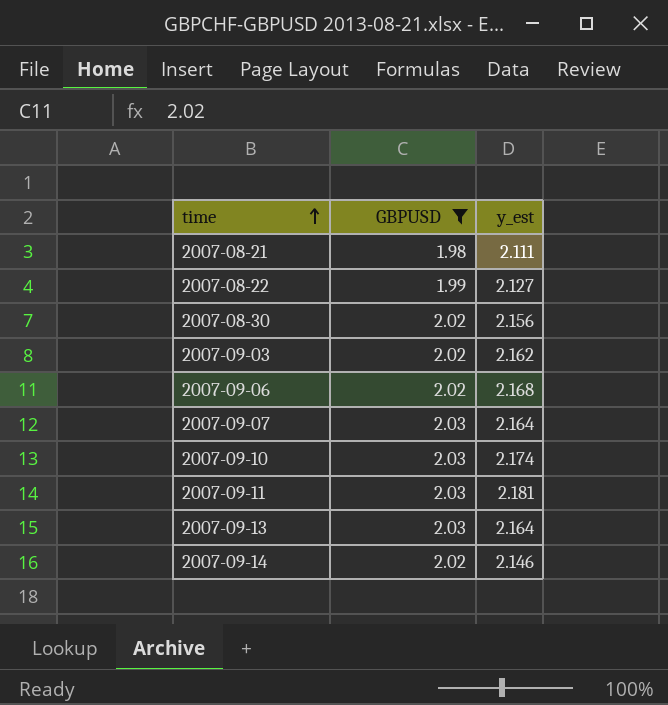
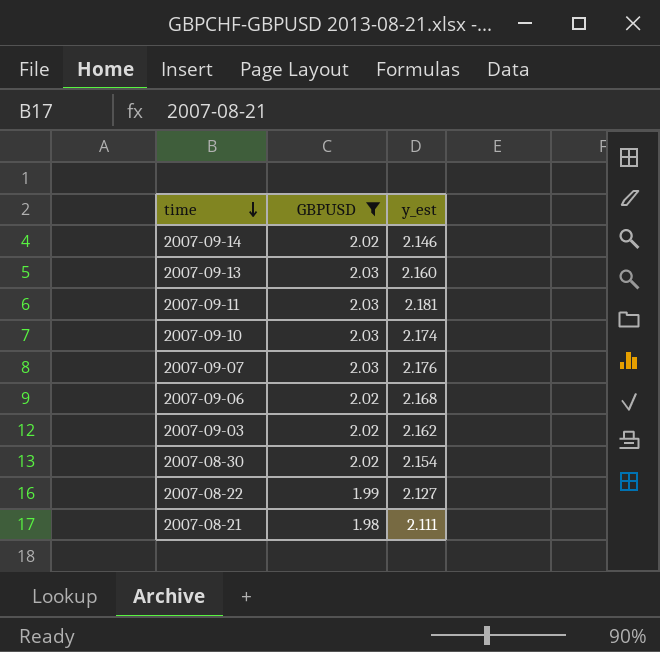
row order: time ascending -> time descending
2007-09-13 | y_est: 2.164 -> 2.160
2007-09-07 | y_est: 2.164 -> 2.176
2007-08-30 | y_est: 2.156 -> 2.154

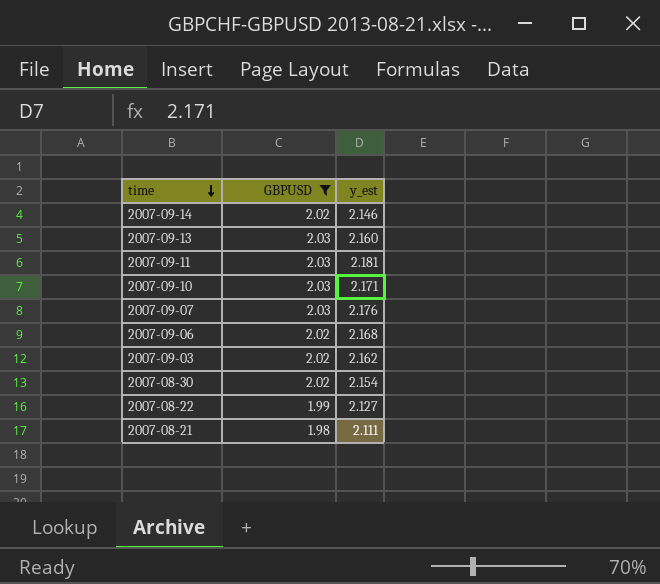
2007-09-10 | y_est: 2.174 -> 2.171

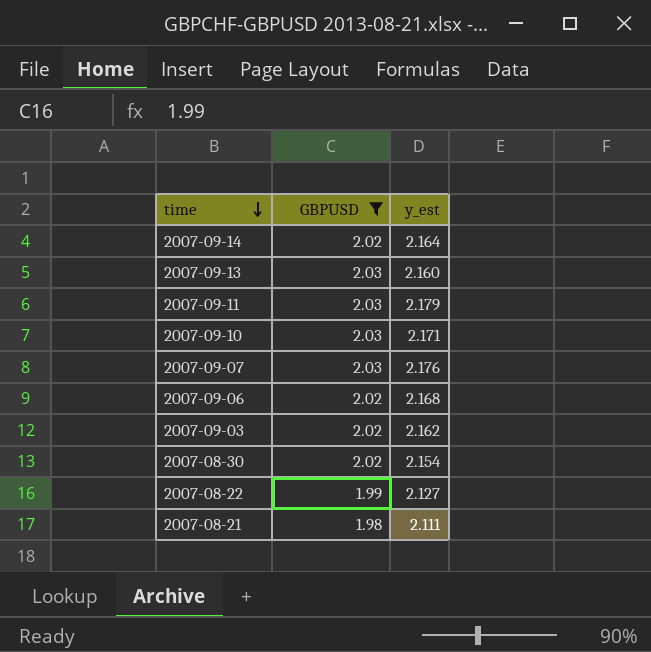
2007-09-14 | y_est: 2.146 -> 2.164
2007-09-11 | y_est: 2.181 -> 2.179

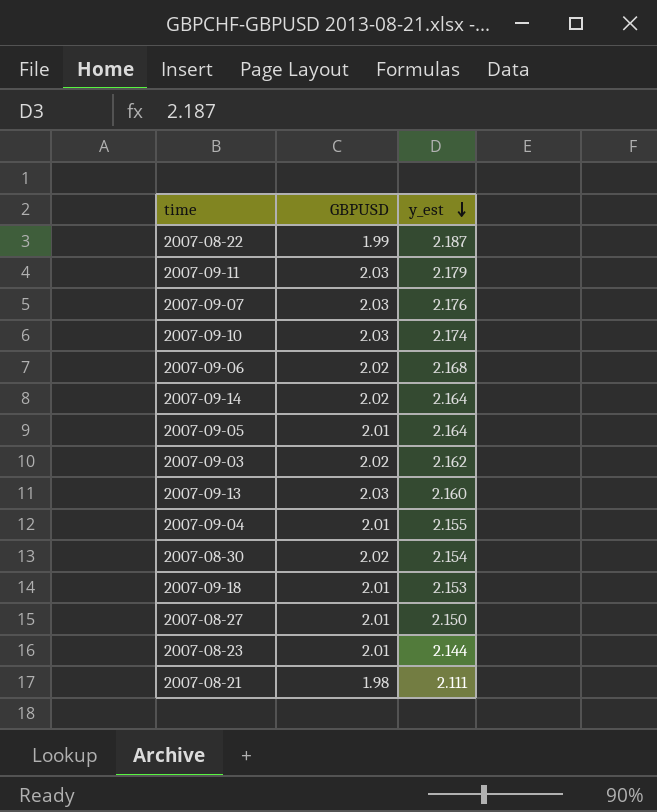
filter: GBPUSD != 2.01 -> none
row order: time descending -> y_est descending
2007-08-22 | y_est: 2.127 -> 2.187
2007-09-10 | y_est: 2.171 -> 2.174

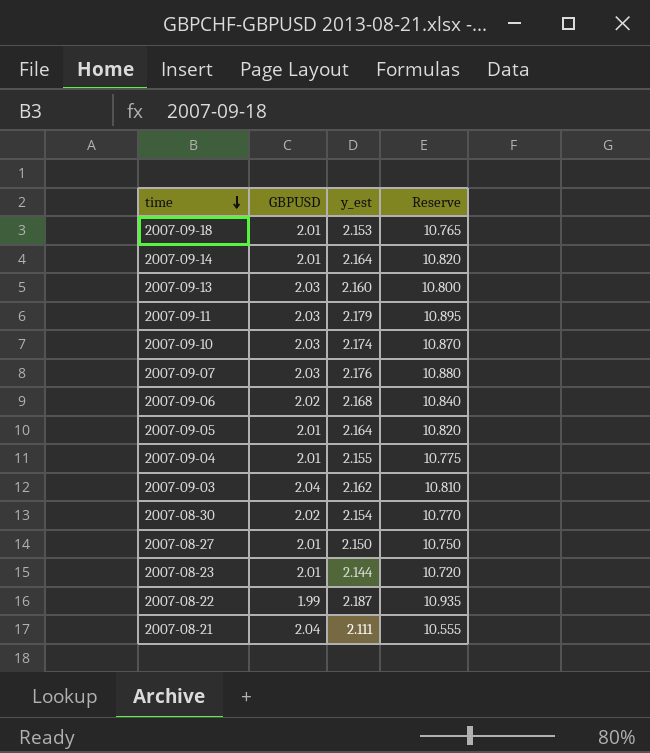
row order: y_est descending -> time descending
column Reserve | formula: none -> [y_est] * 5
2007-09-14 | GBPUSD: 2.02 -> 2.01
2007-09-03 | GBPUSD: 2.02 -> 2.04
2007-08-21 | GBPUSD: 1.98 -> 2.04

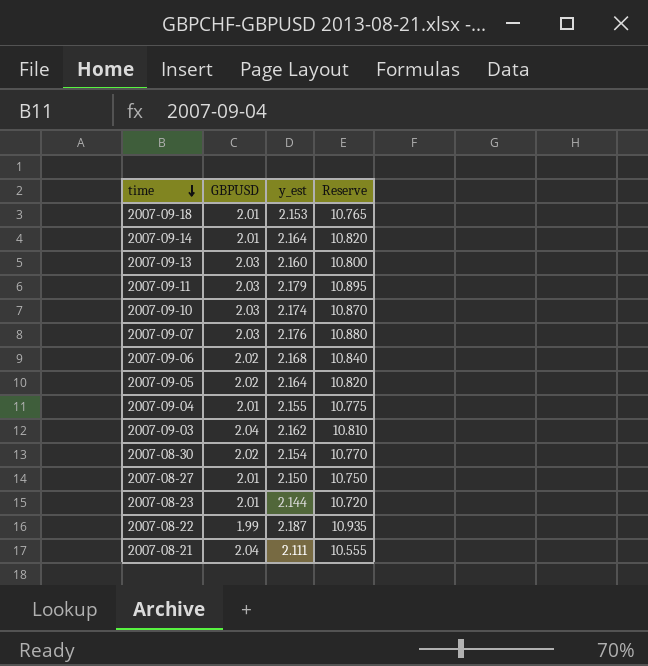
2007-09-05 | GBPUSD: 2.01 -> 2.02

